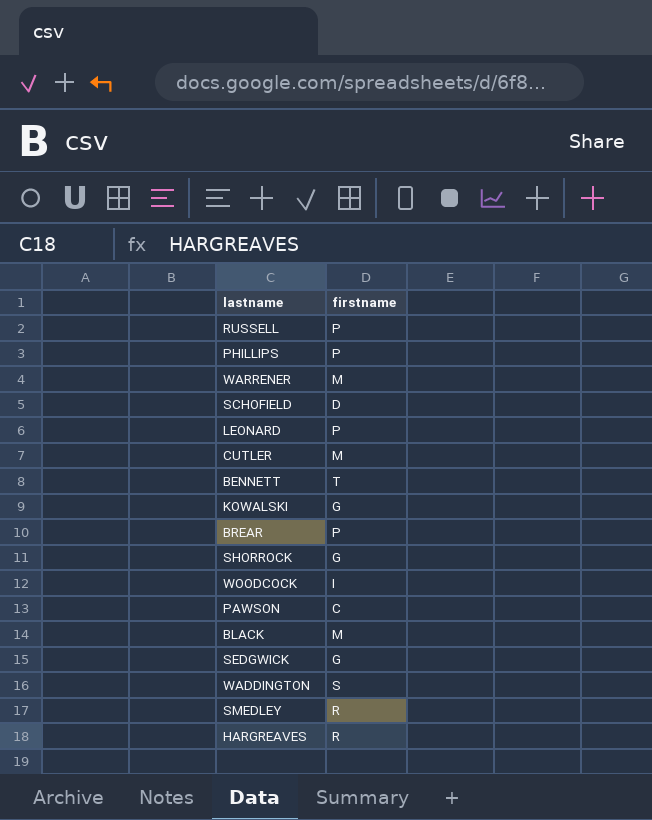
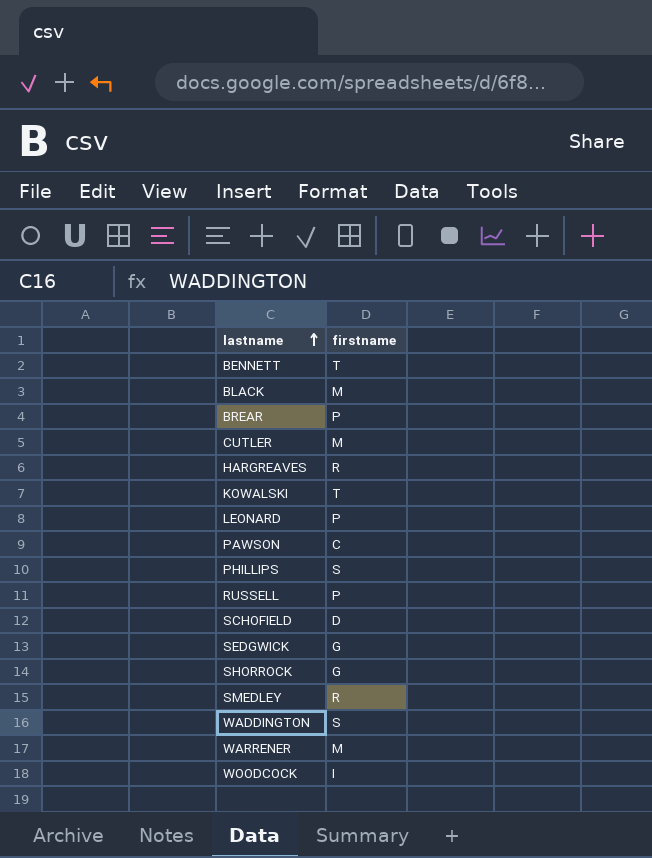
row order: none -> lastname ascending
KOWALSKI | firstname: G -> T
PHILLIPS | firstname: P -> S

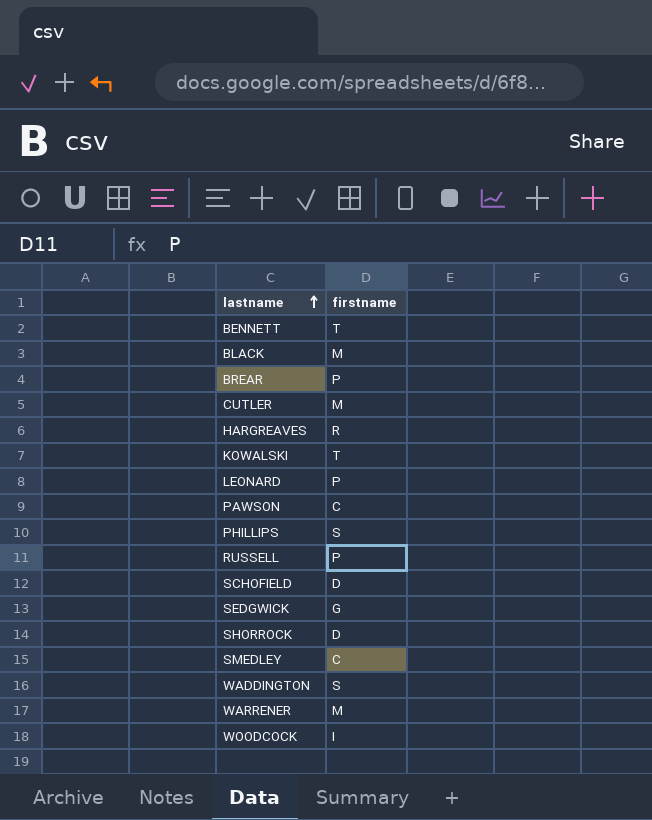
SHORROCK | firstname: G -> D
SMEDLEY | firstname: R -> C

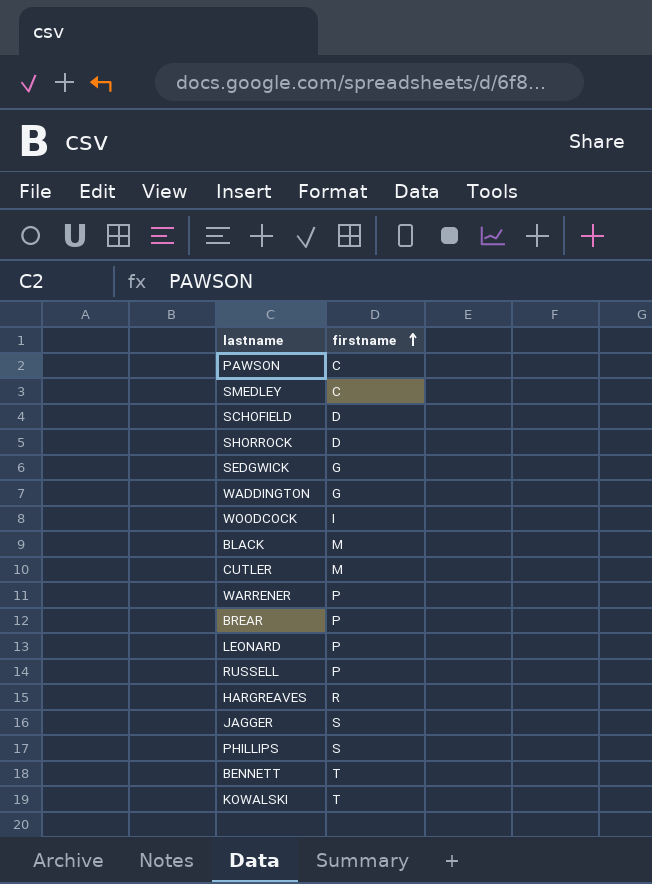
row order: lastname ascending -> firstname ascending
WADDINGTON | firstname: S -> G
WARRENER | firstname: M -> P
row JAGGER: none -> S

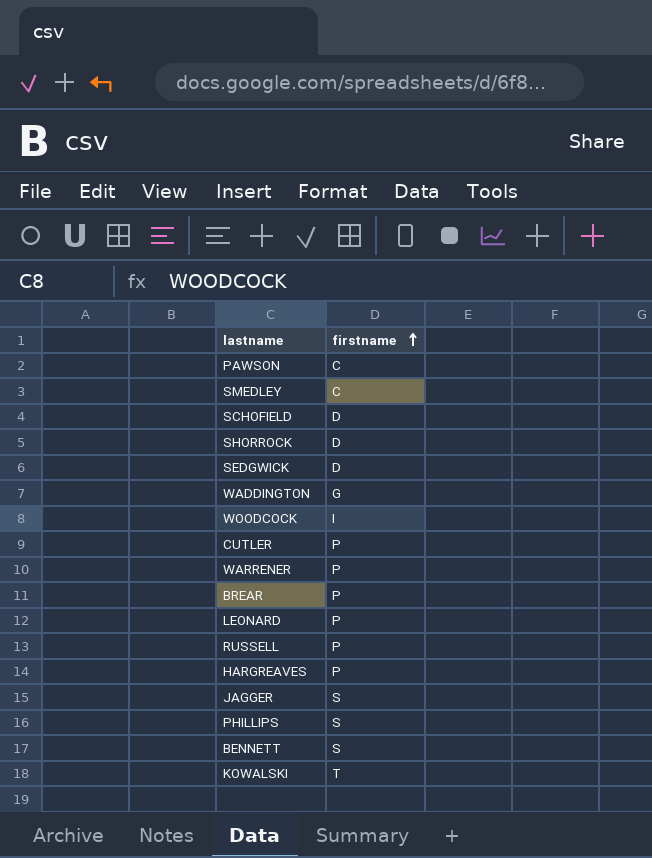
row BLACK: M -> none
SEDGWICK | firstname: G -> D
CUTLER | firstname: M -> P
HARGREAVES | firstname: R -> P
BENNETT | firstname: T -> S

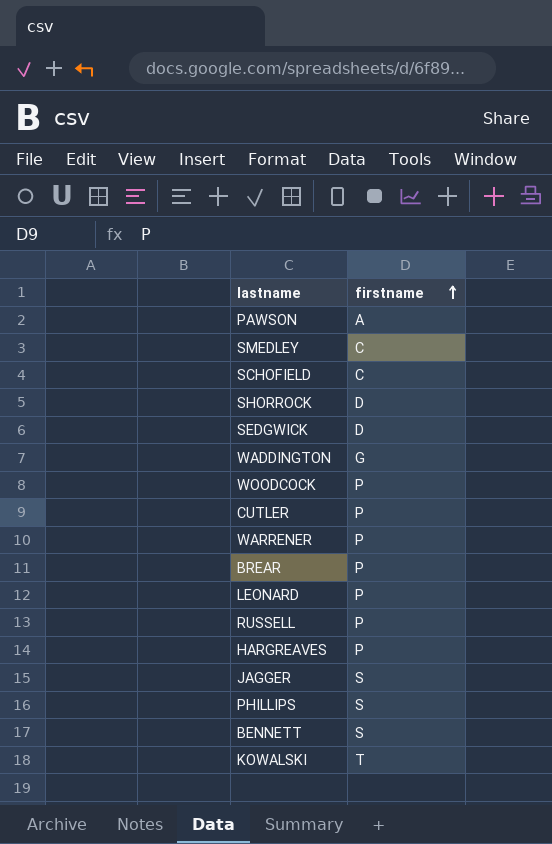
PAWSON | firstname: C -> A
SCHOFIELD | firstname: D -> C
WOODCOCK | firstname: I -> P

